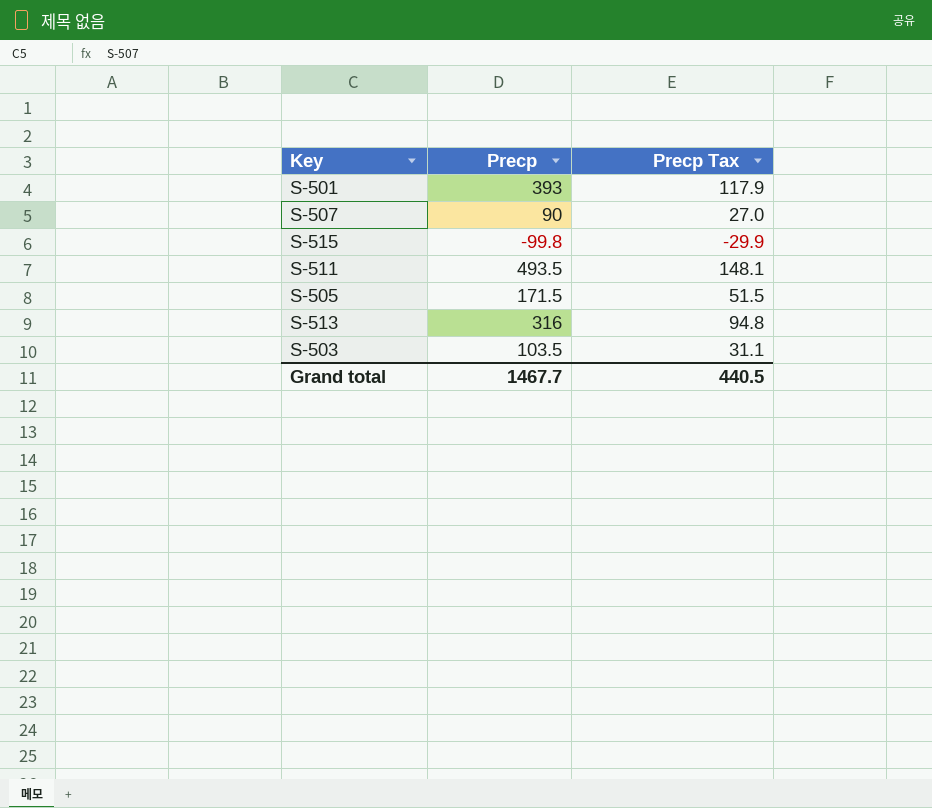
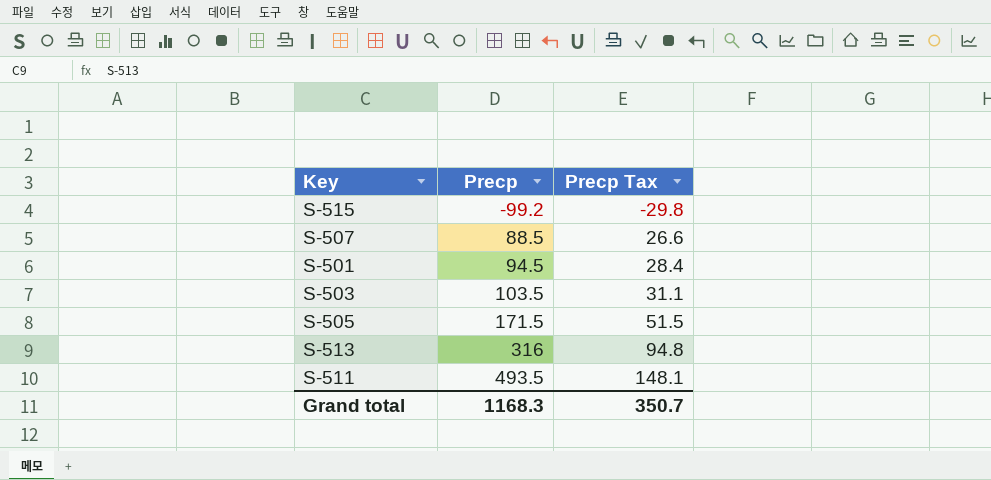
row order: none -> Precp ascending
S-515 | Precp: -99.8 -> -99.2
S-515 | Precp Tax: -29.9 -> -29.8
S-507 | Precp: 90 -> 88.5
S-507 | Precp Tax: 27.0 -> 26.6
S-501 | Precp: 393 -> 94.5
S-501 | Precp Tax: 117.9 -> 28.4
Grand total | Precp: 1467.7 -> 1168.3
Grand total | Precp Tax: 440.5 -> 350.7

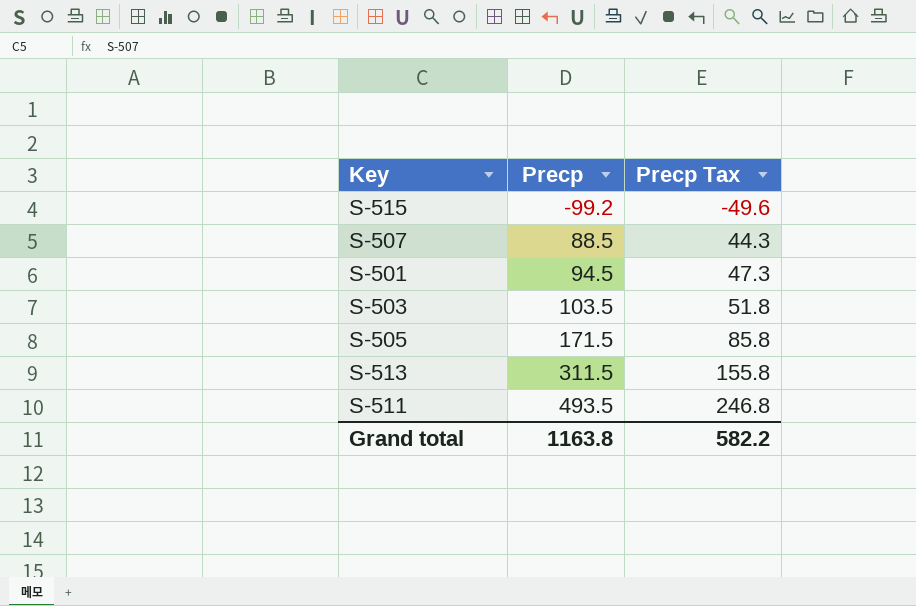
column Precp Tax | formula: [Precp] * 0.3 -> [Precp] * 0.5
S-513 | Precp: 316 -> 311.5
Grand total | Precp: 1168.3 -> 1163.8
Grand total | Precp Tax: 350.7 -> 582.2

